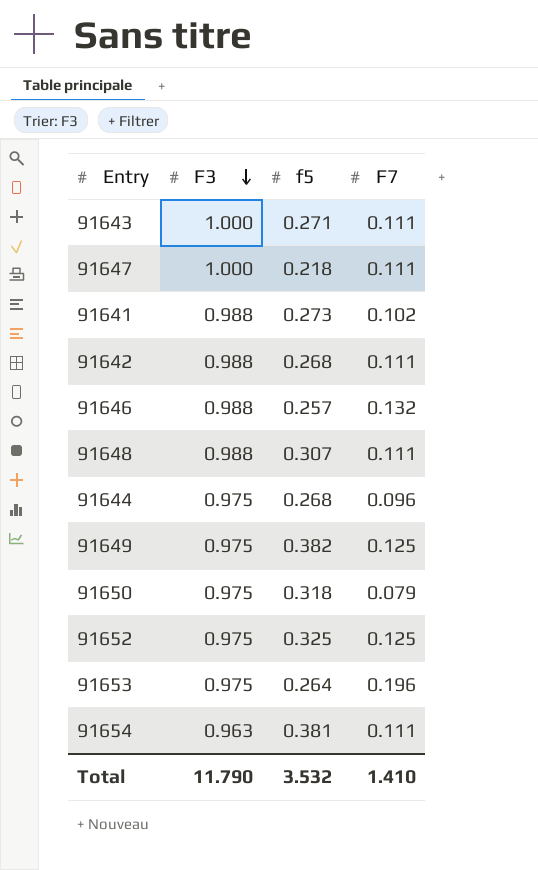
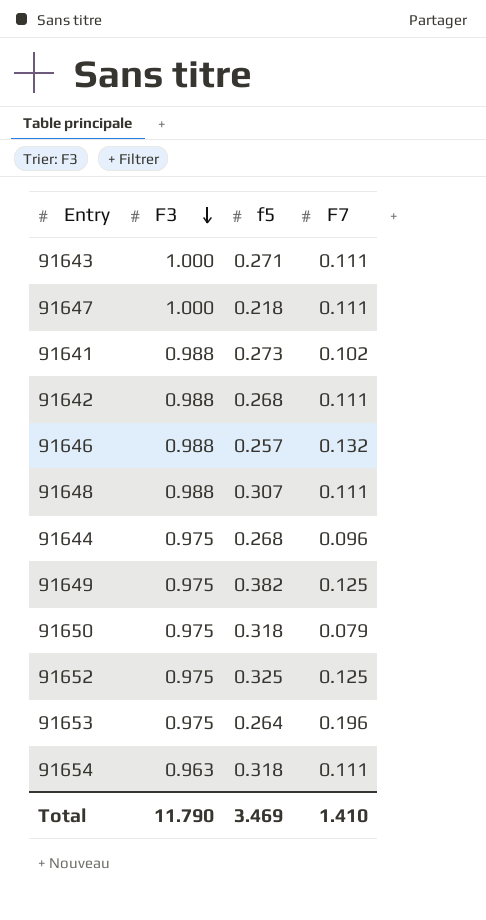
91654 | f5: 0.381 -> 0.318
Total | f5: 3.532 -> 3.469

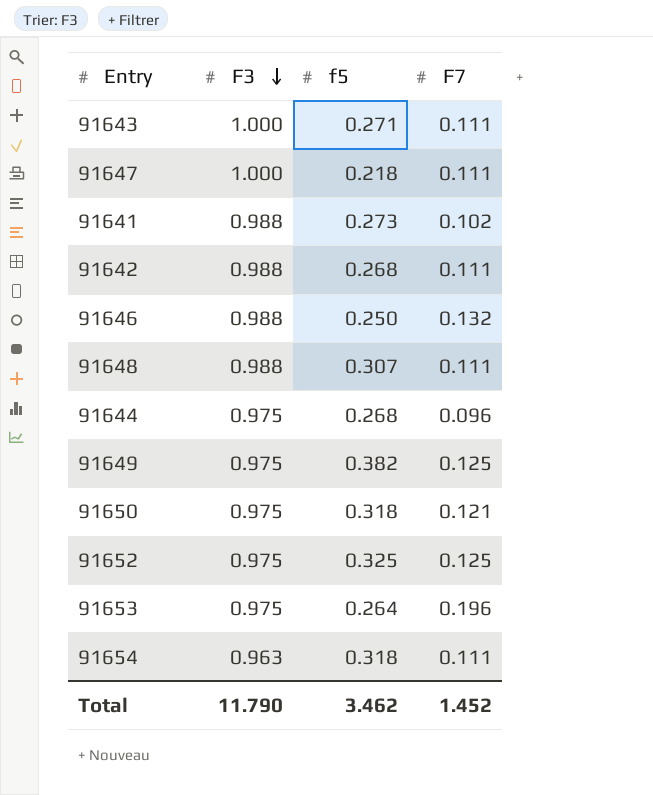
91646 | f5: 0.257 -> 0.250
91650 | F7: 0.079 -> 0.121
Total | f5: 3.469 -> 3.462
Total | F7: 1.410 -> 1.452

